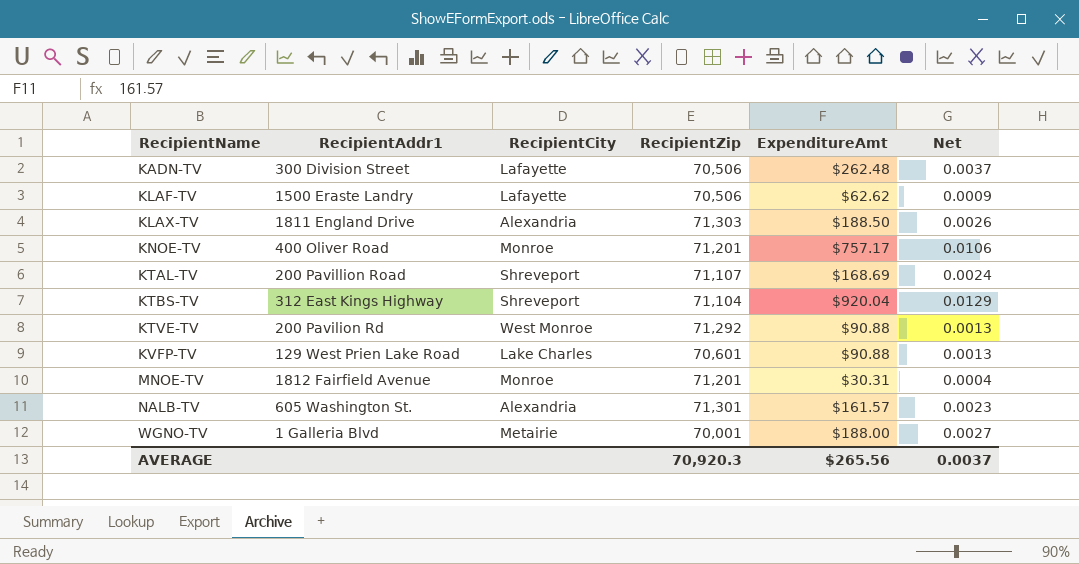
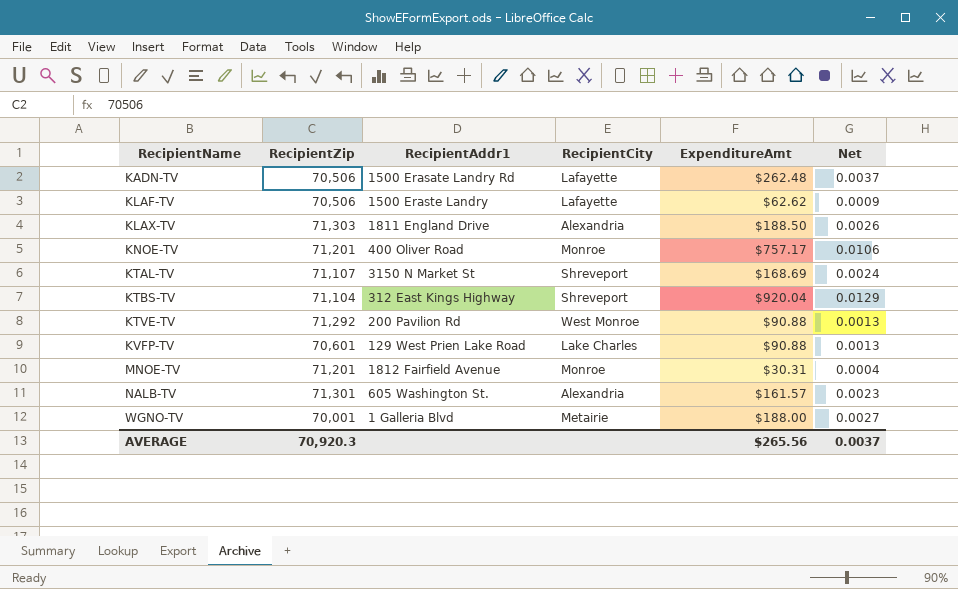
column RecipientZip | position: 4 -> 2
KADN-TV | RecipientAddr1: 300 Division Street -> 1500 Erasate Landry Rd
KTAL-TV | RecipientAddr1: 200 Pavillion Road -> 3150 N Market St

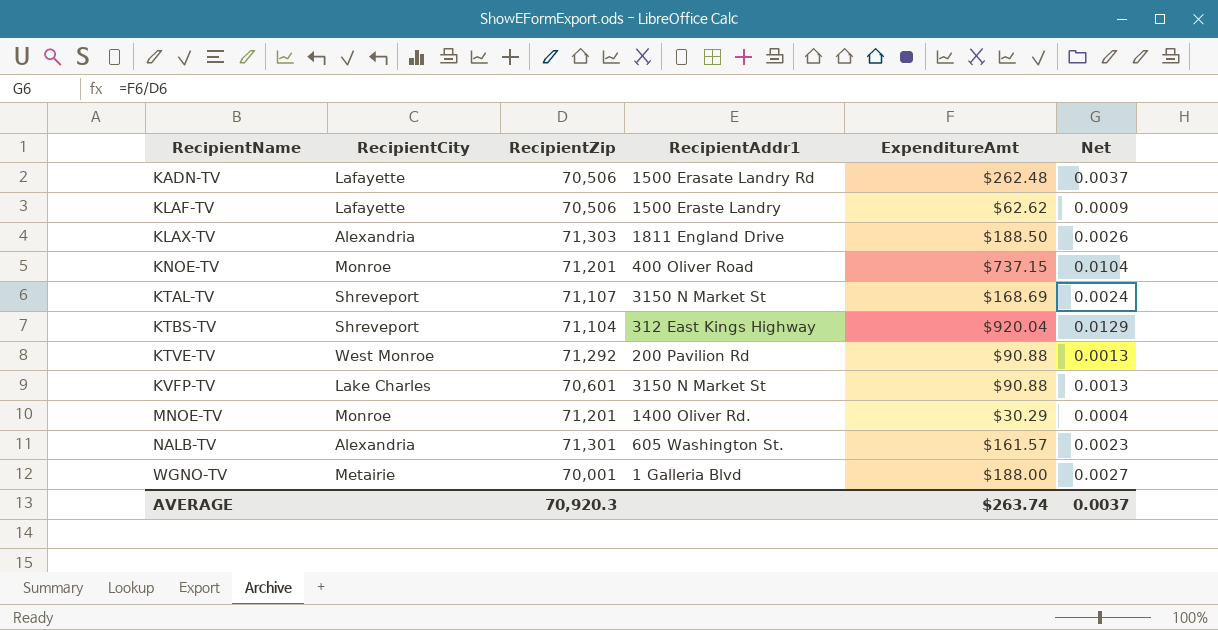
column RecipientCity | position: 4 -> 2
KNOE-TV | ExpenditureAmt: $757.17 -> $737.15
KNOE-TV | Net: 0.0106 -> 0.0104
KVFP-TV | RecipientAddr1: 129 West Prien Lake Road -> 3150 N Market St
MNOE-TV | RecipientAddr1: 1812 Fairfield Avenue -> 1400 Oliver Rd.
MNOE-TV | ExpenditureAmt: $30.31 -> $30.29
AVERAGE | ExpenditureAmt: $265.56 -> $263.74

